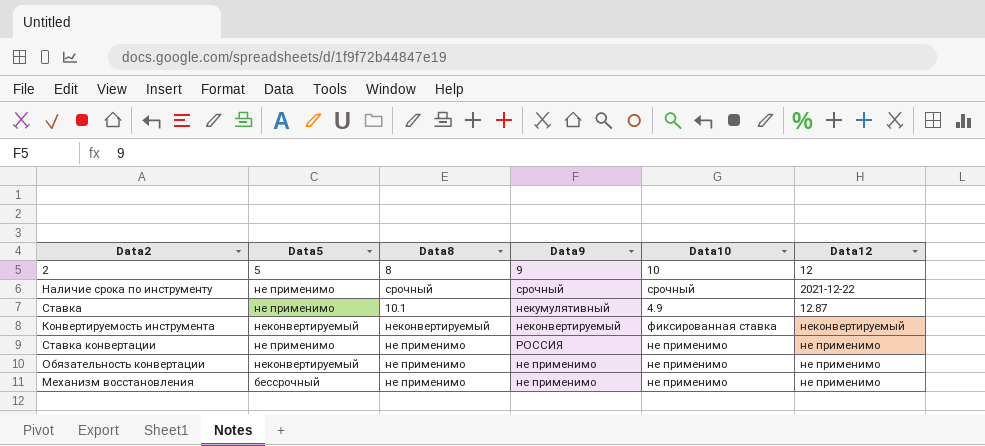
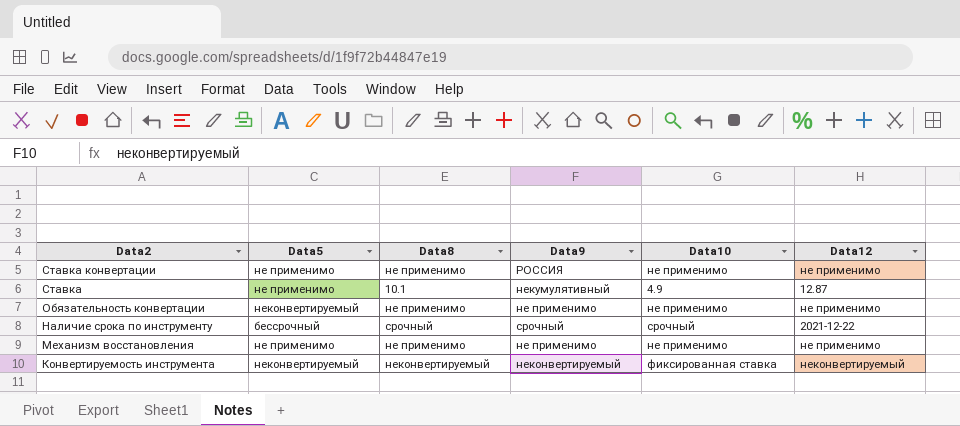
row order: none -> Data2 descending
row 2: 5 | 8 | 9 | 10 | 12 -> none
Наличие срока по инструменту | Data5: не применимо -> бессрочный
Механизм восстановления | Data5: бессрочный -> не применимо

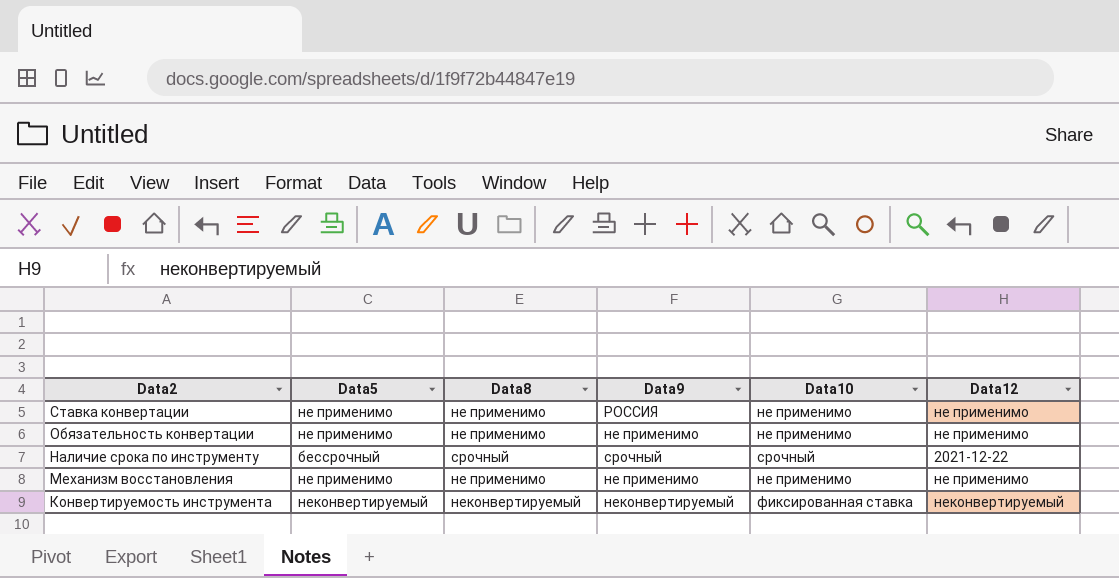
row Ставка: не применимо | 10.1 | некумулятивный | 4.9 | 12.87 -> none
Обязательность конвертации | Data5: неконвертируемый -> не применимо

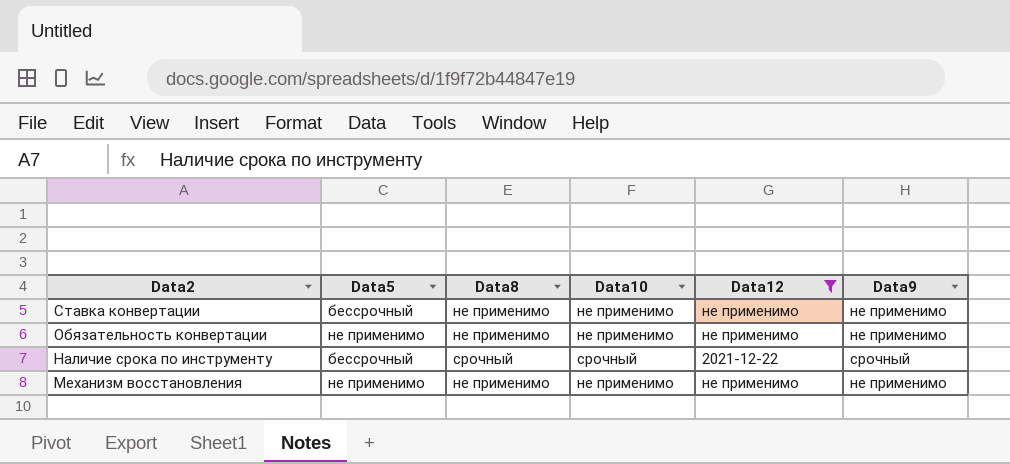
filter: none -> Data12 != неконвертируемый
column Data9 | position: 4 -> 6
Ставка конвертации | Data5: не применимо -> бессрочный
Ставка конвертации | Data9: РОССИЯ -> не применимо

